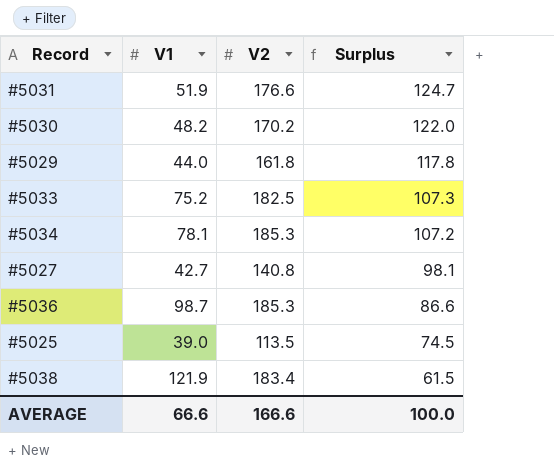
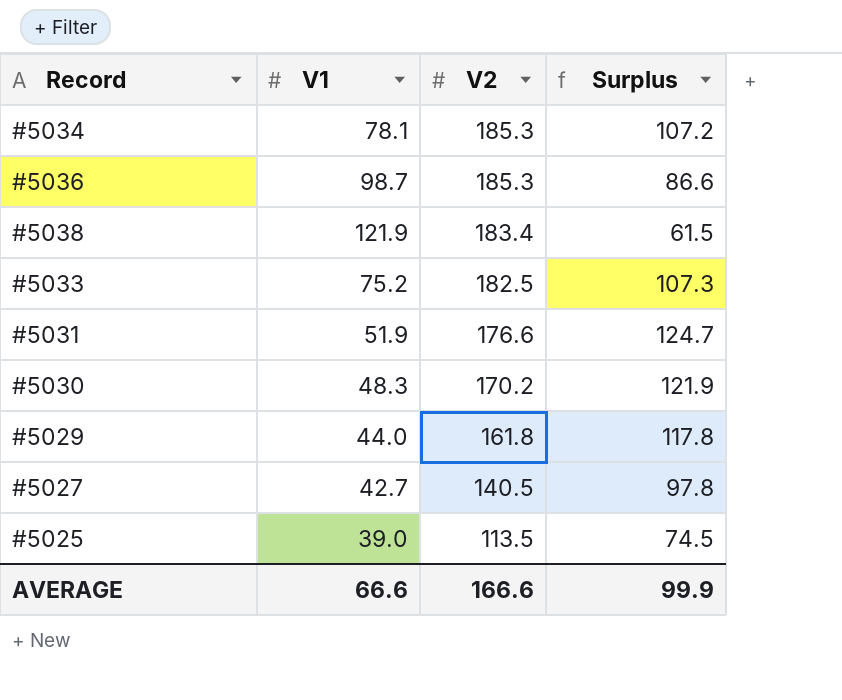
row order: Surplus descending -> V2 descending
#5030 | V1: 48.2 -> 48.3
#5030 | Surplus: 122.0 -> 121.9
#5027 | V2: 140.8 -> 140.5
#5027 | Surplus: 98.1 -> 97.8
AVERAGE | Surplus: 100.0 -> 99.9

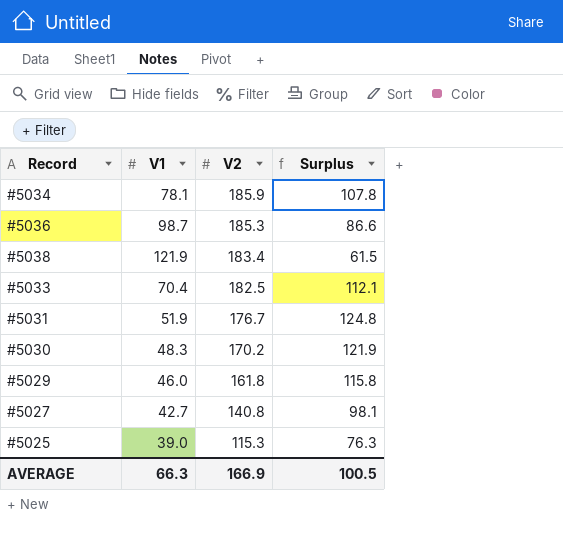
#5034 | V2: 185.3 -> 185.9
#5034 | Surplus: 107.2 -> 107.8
#5033 | V1: 75.2 -> 70.4
#5033 | Surplus: 107.3 -> 112.1
#5031 | V2: 176.6 -> 176.7
#5031 | Surplus: 124.7 -> 124.8
#5029 | V1: 44.0 -> 46.0
#5029 | Surplus: 117.8 -> 115.8
#5027 | V2: 140.5 -> 140.8
#5027 | Surplus: 97.8 -> 98.1
#5025 | V2: 113.5 -> 115.3
#5025 | Surplus: 74.5 -> 76.3
AVERAGE | V1: 66.6 -> 66.3
AVERAGE | V2: 166.6 -> 166.9
AVERAGE | Surplus: 99.9 -> 100.5

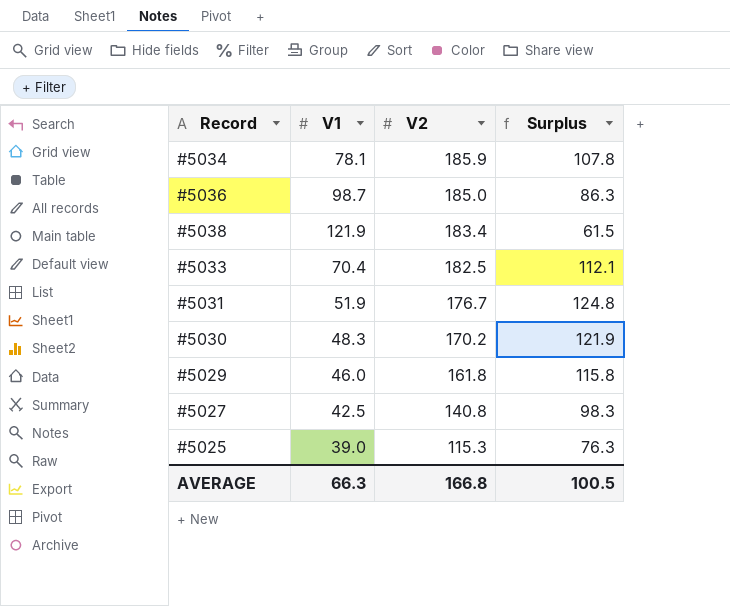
#5036 | V2: 185.3 -> 185.0
#5036 | Surplus: 86.6 -> 86.3
#5027 | V1: 42.7 -> 42.5
#5027 | Surplus: 98.1 -> 98.3
AVERAGE | V2: 166.9 -> 166.8

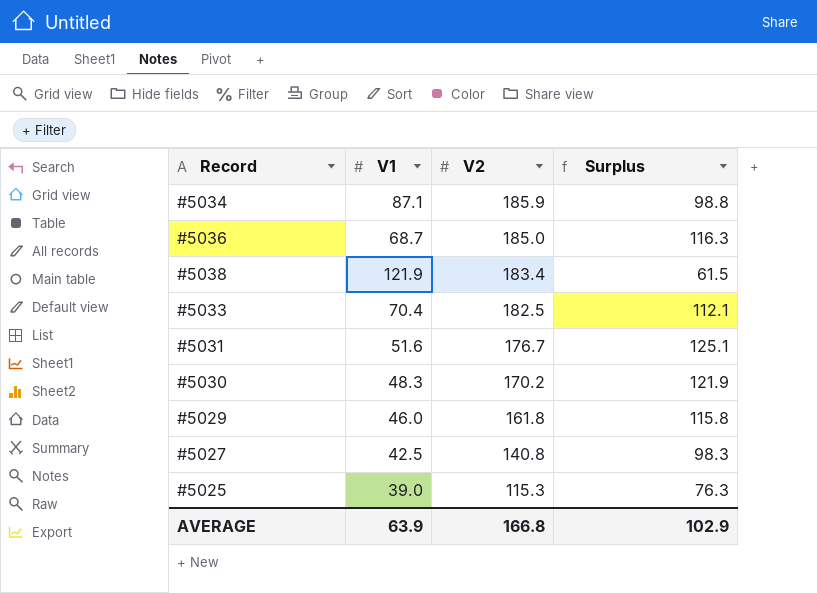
#5034 | V1: 78.1 -> 87.1
#5034 | Surplus: 107.8 -> 98.8
#5036 | V1: 98.7 -> 68.7
#5036 | Surplus: 86.3 -> 116.3
#5031 | V1: 51.9 -> 51.6
#5031 | Surplus: 124.8 -> 125.1
AVERAGE | V1: 66.3 -> 63.9
AVERAGE | Surplus: 100.5 -> 102.9

